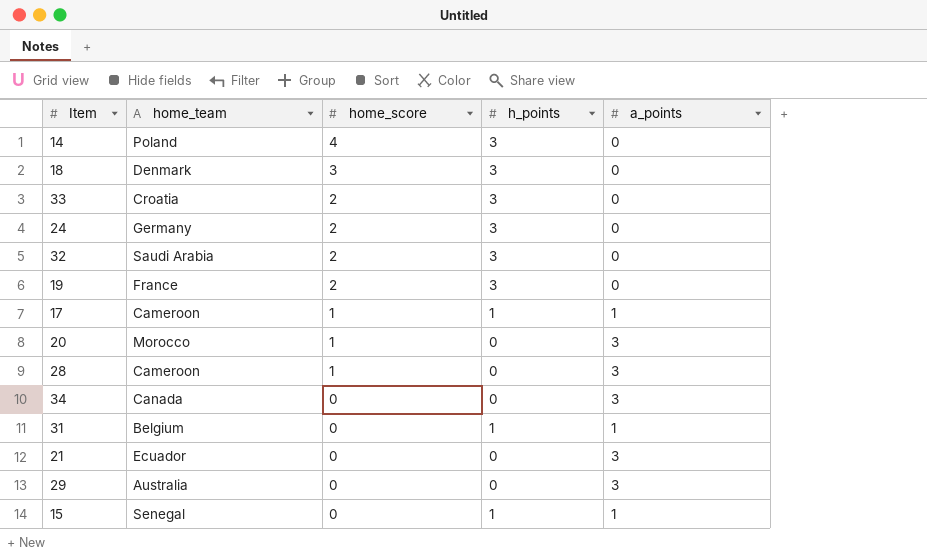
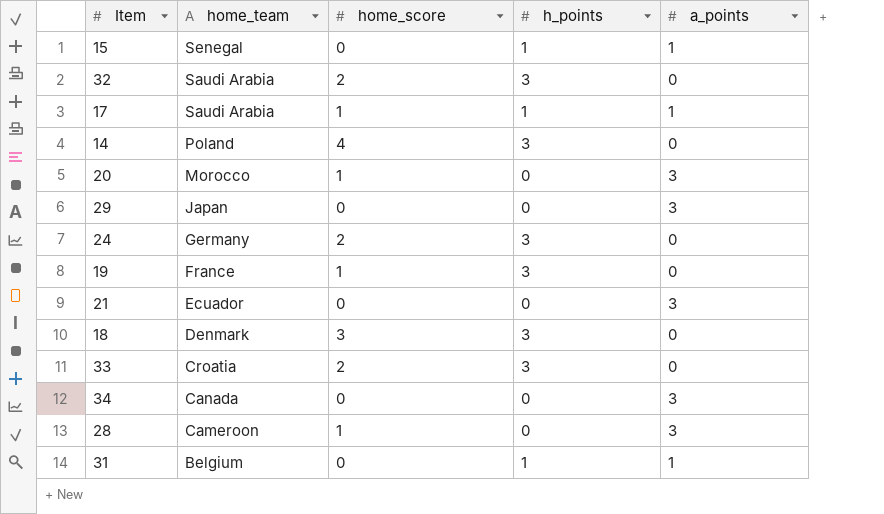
row order: home_score descending -> home_team descending
17 | home_team: Cameroon -> Saudi Arabia
29 | home_team: Australia -> Japan
19 | home_score: 2 -> 1

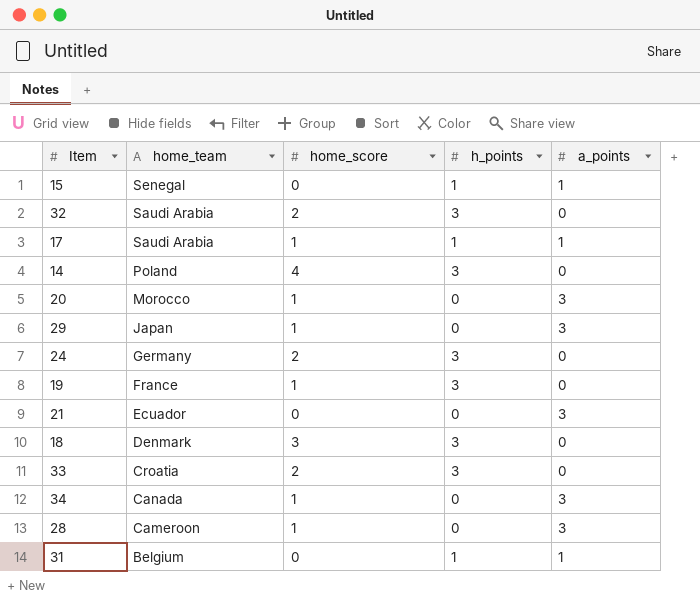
29 | home_score: 0 -> 1
34 | home_score: 0 -> 1

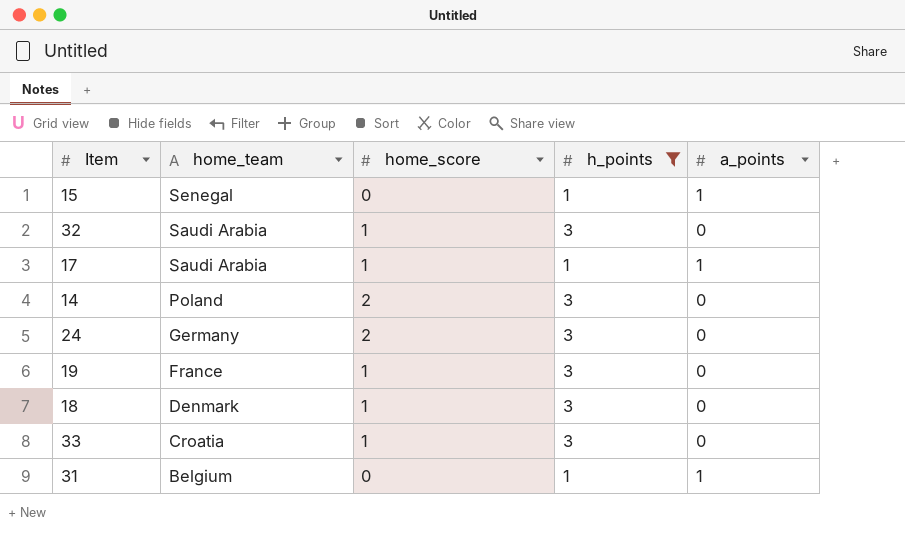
filter: none -> h_points != 0
32 | home_score: 2 -> 1
14 | home_score: 4 -> 2
18 | home_score: 3 -> 1
33 | home_score: 2 -> 1

